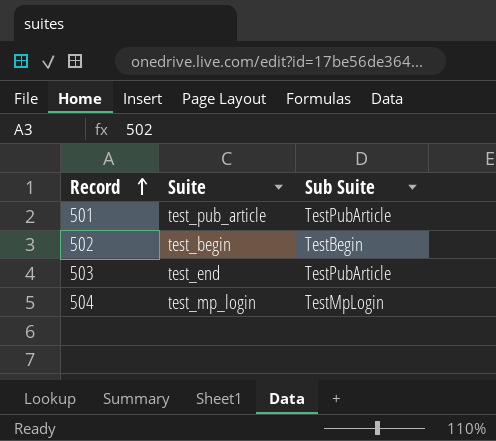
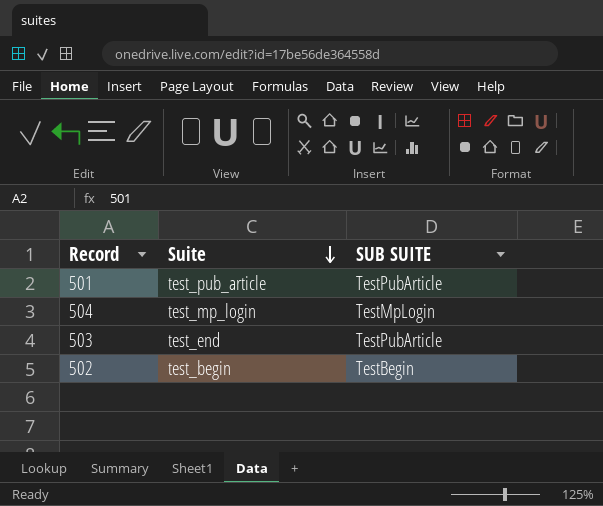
row order: Record ascending -> Suite descending
column name: Sub Suite -> SUB SUITE

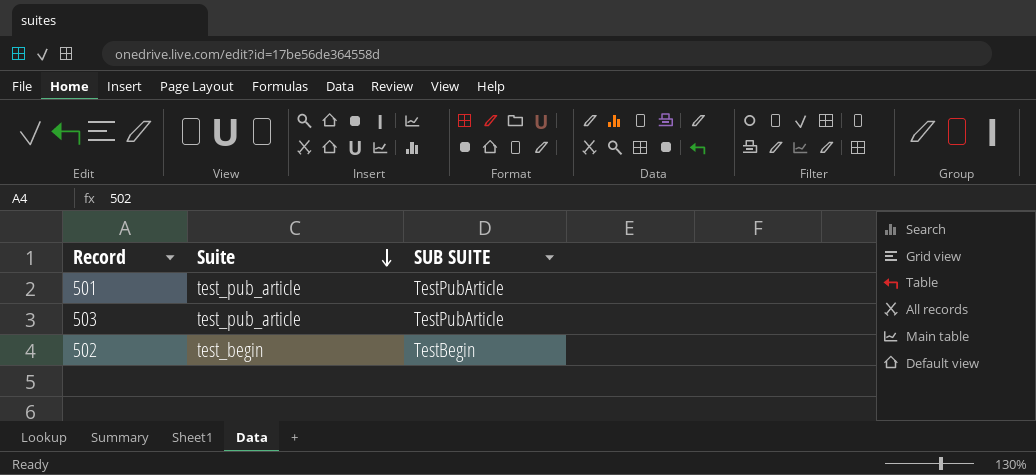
row 504: test_mp_login | TestMpLogin -> none
503 | Suite: test_end -> test_pub_article

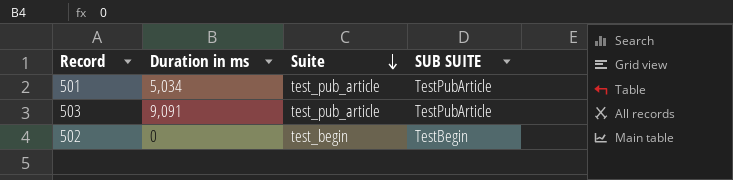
column Duration in ms | position: none -> 2

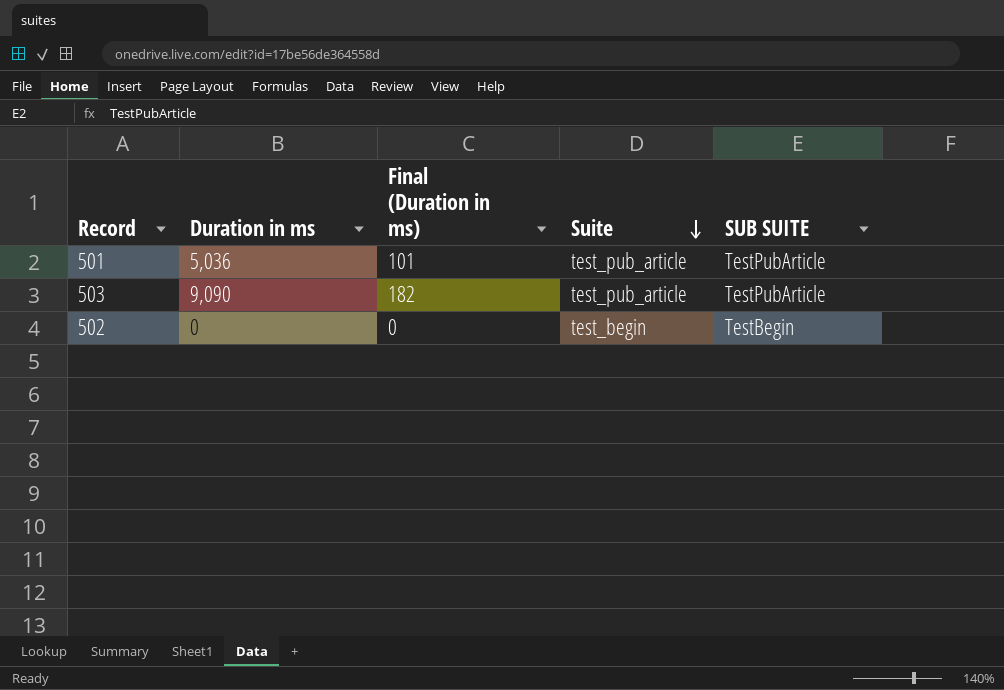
column Final (Duration in ms) | formula: none -> [Duration in ms] * 0.02
501 | Duration in ms: 5,034 -> 5,036
503 | Duration in ms: 9,091 -> 9,090

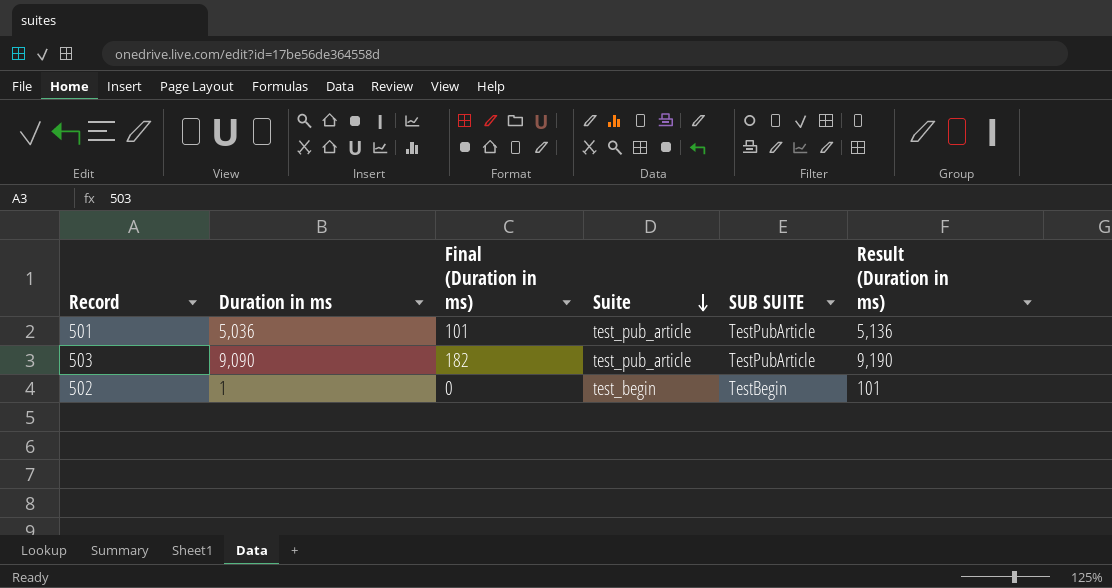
column Result (Duration in ms) | formula: none -> [Duration in ms] + 100
502 | Duration in ms: 0 -> 1

